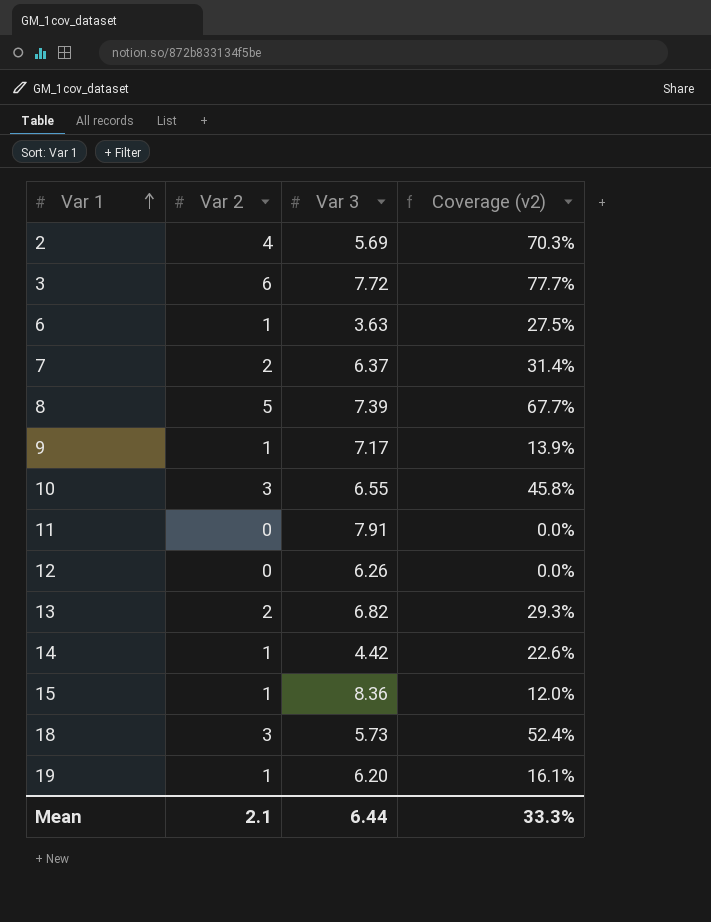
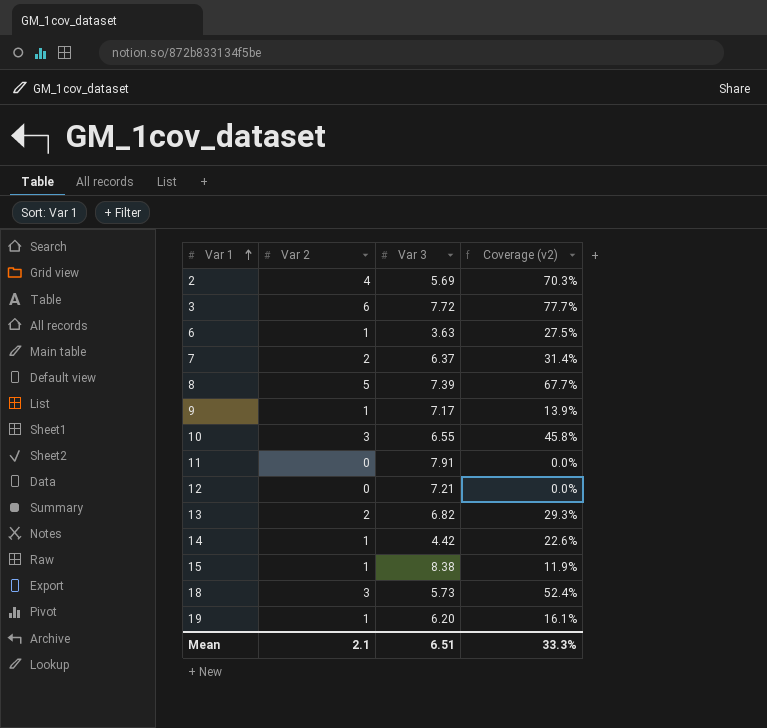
12 | Var 3: 6.26 -> 7.21
15 | Var 3: 8.36 -> 8.38
15 | Coverage (v2): 12.0% -> 11.9%
Mean | Var 3: 6.44 -> 6.51

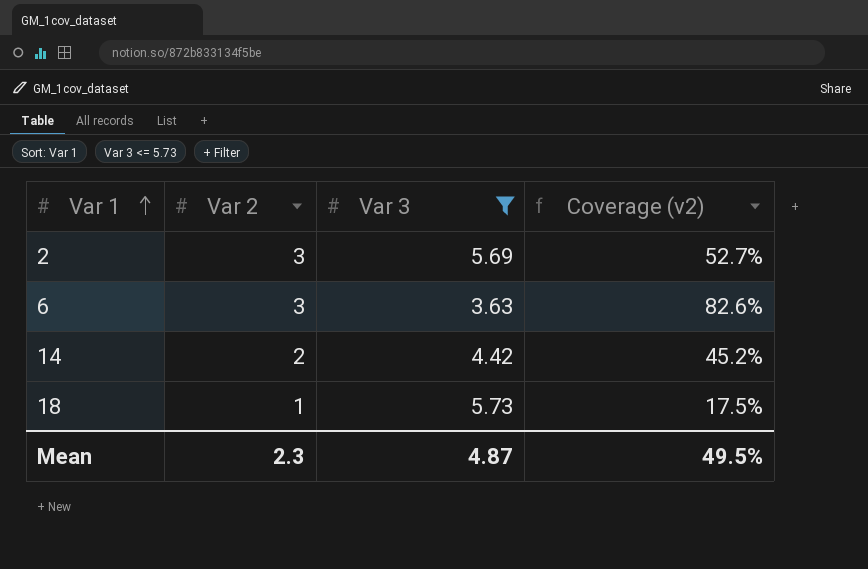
filter: none -> Var 3 <= 5.73
2 | Var 2: 4 -> 3
2 | Coverage (v2): 70.3% -> 52.7%
6 | Var 2: 1 -> 3
6 | Coverage (v2): 27.5% -> 82.6%
14 | Var 2: 1 -> 2
14 | Coverage (v2): 22.6% -> 45.2%
18 | Var 2: 3 -> 1
18 | Coverage (v2): 52.4% -> 17.5%
Mean | Var 2: 2.1 -> 2.3
Mean | Var 3: 6.51 -> 4.87
Mean | Coverage (v2): 33.3% -> 49.5%

